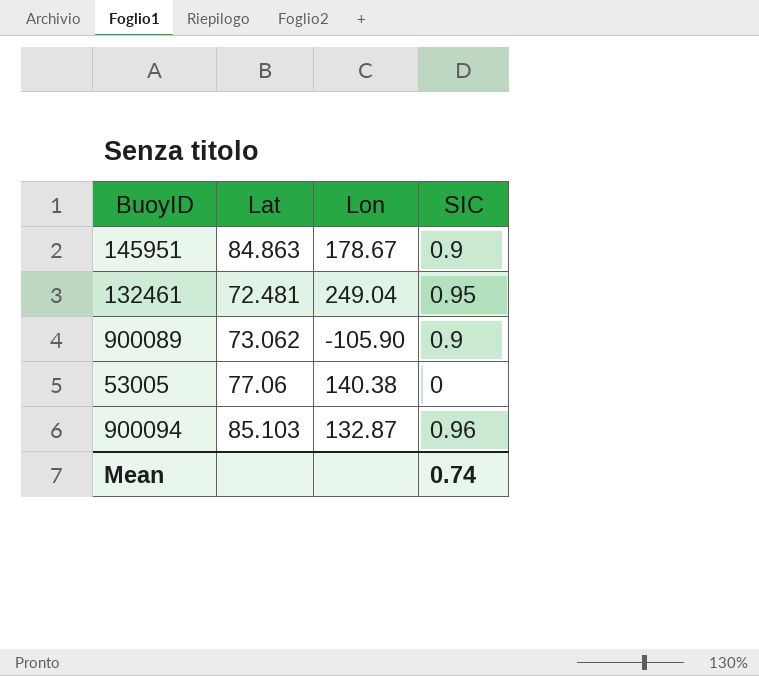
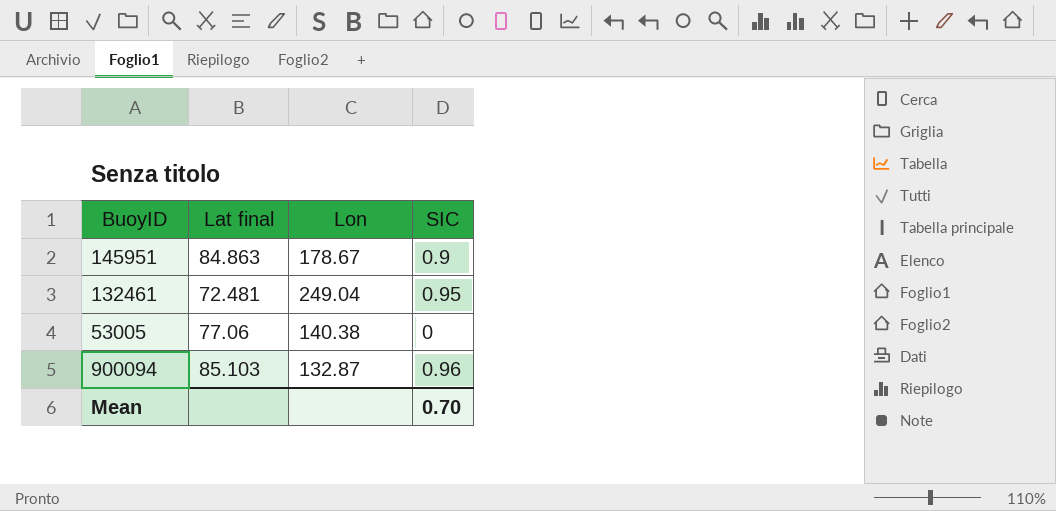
column name: Lat -> Lat final
row 900089: 73.062 | -105.90 | 0.9 -> none
Mean | SIC: 0.74 -> 0.70

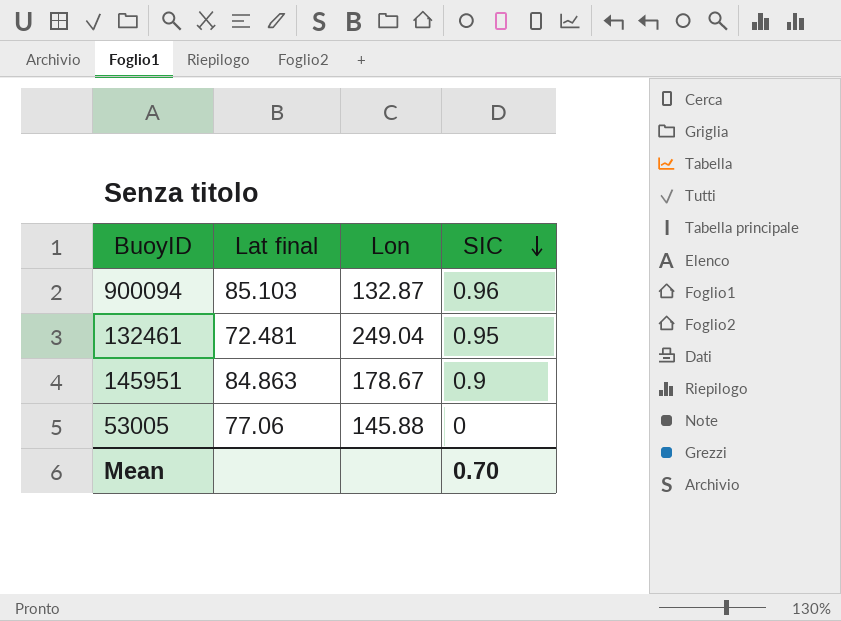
row order: none -> SIC descending
53005 | Lon: 140.38 -> 145.88

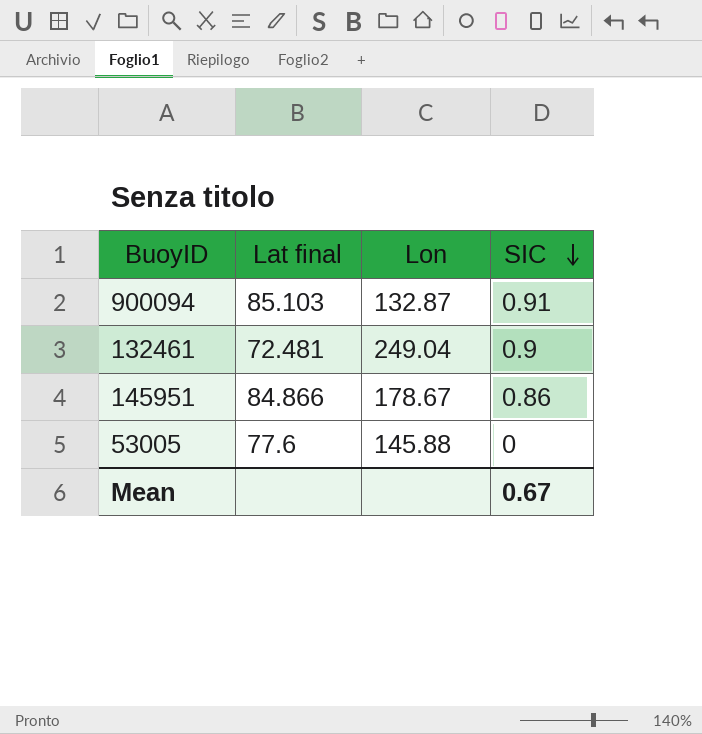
900094 | SIC: 0.96 -> 0.91
132461 | SIC: 0.95 -> 0.9
145951 | Lat final: 84.863 -> 84.866
145951 | SIC: 0.9 -> 0.86
53005 | Lat final: 77.06 -> 77.6
Mean | SIC: 0.70 -> 0.67

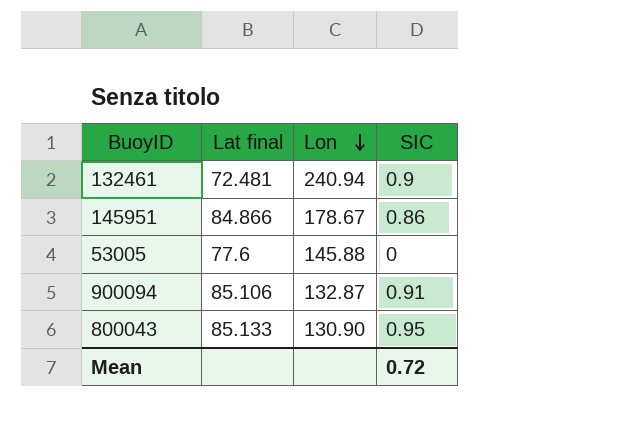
row order: SIC descending -> Lon descending
132461 | Lon: 249.04 -> 240.94
900094 | Lat final: 85.103 -> 85.106
row 800043: none -> 85.133 | 130.90 | 0.95
Mean | SIC: 0.67 -> 0.72

